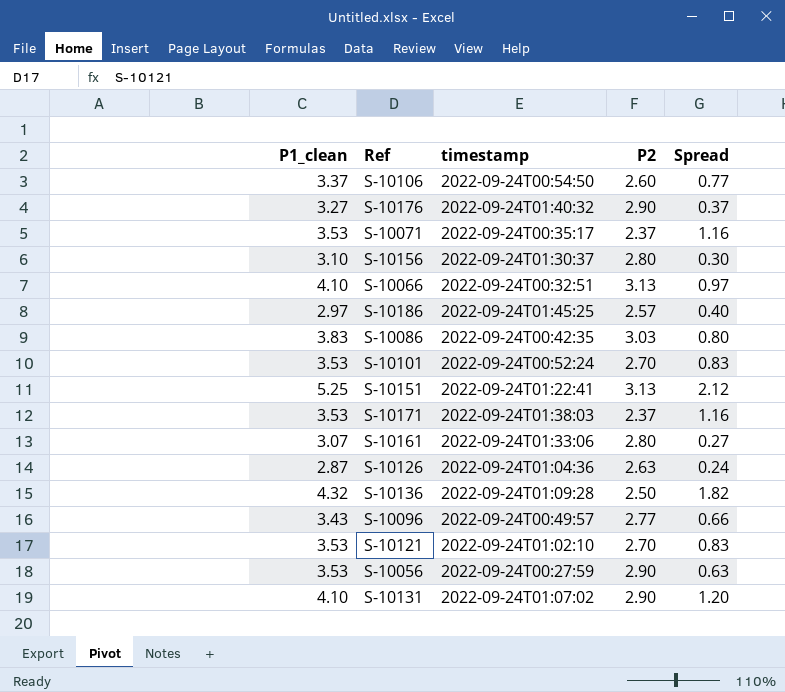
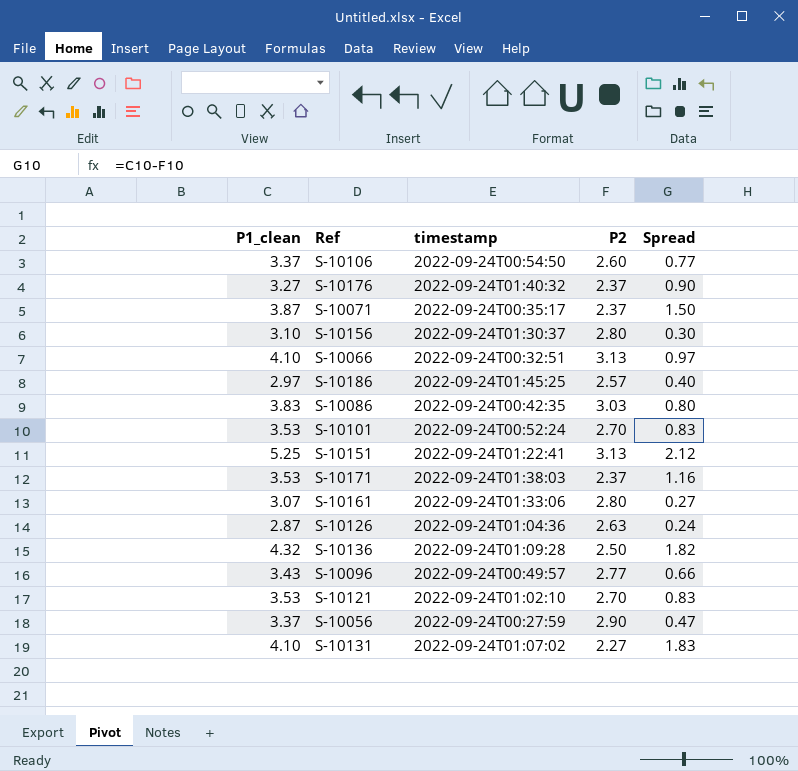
S-10176 | P2: 2.90 -> 2.37
S-10176 | Spread: 0.37 -> 0.90
S-10071 | P1_clean: 3.53 -> 3.87
S-10071 | Spread: 1.16 -> 1.50
S-10056 | P1_clean: 3.53 -> 3.37
S-10056 | Spread: 0.63 -> 0.47
S-10131 | P2: 2.90 -> 2.27
S-10131 | Spread: 1.20 -> 1.83

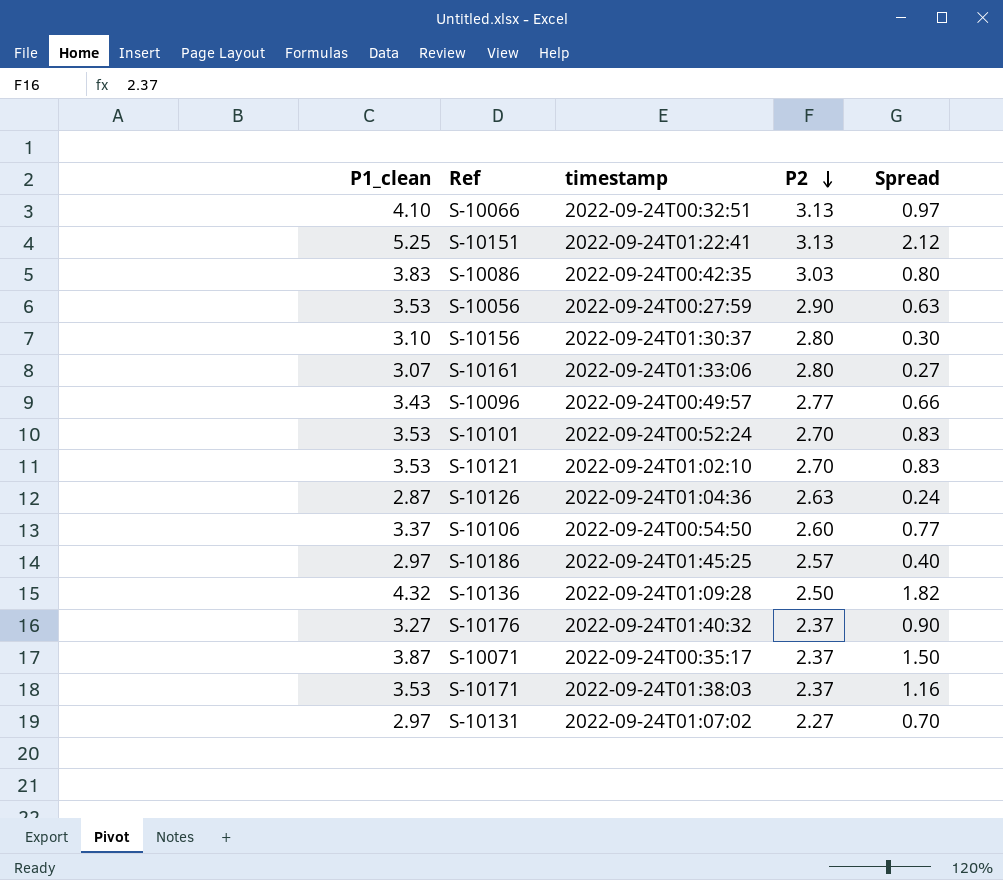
row order: none -> P2 descending
S-10056 | P1_clean: 3.37 -> 3.53
S-10056 | Spread: 0.47 -> 0.63
S-10131 | P1_clean: 4.10 -> 2.97
S-10131 | Spread: 1.83 -> 0.70

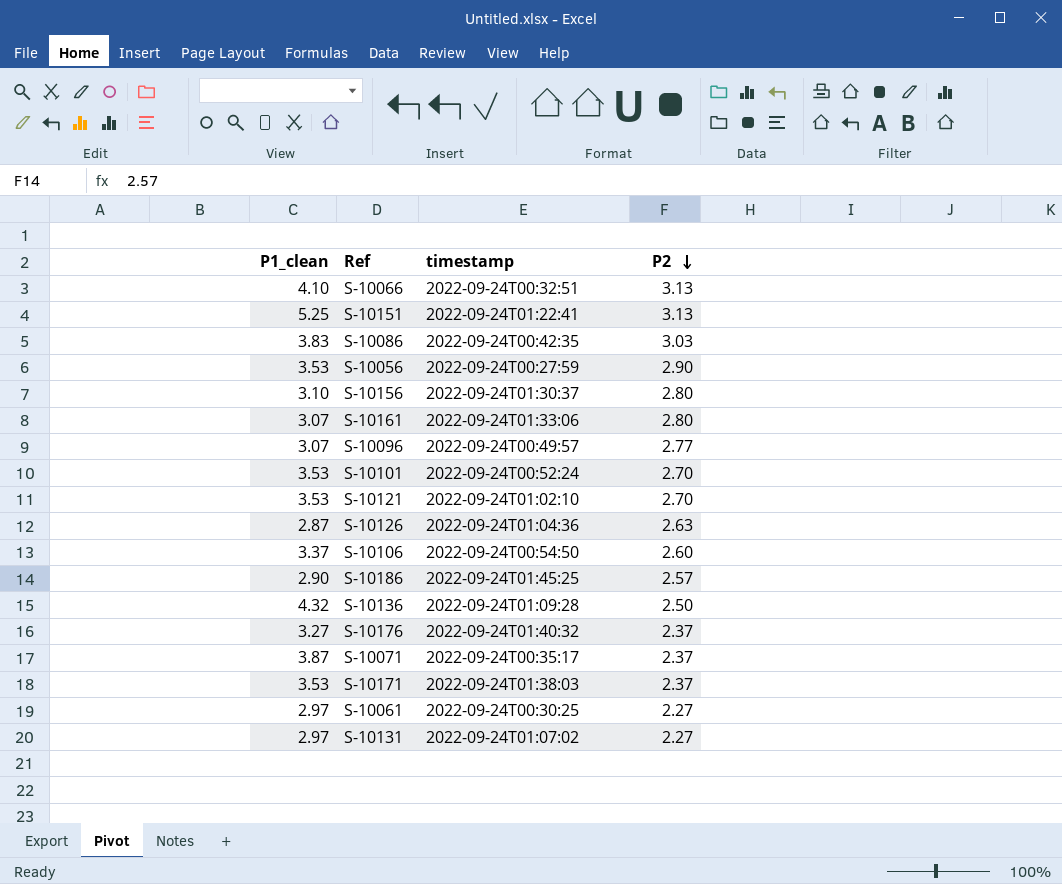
column Spread | formula: [P1_clean] - [P2] -> none
S-10096 | P1_clean: 3.43 -> 3.07
S-10186 | P1_clean: 2.97 -> 2.90
row S-10061: none -> 2.97 | 2022-09-24T00:30:25 | 2.27

